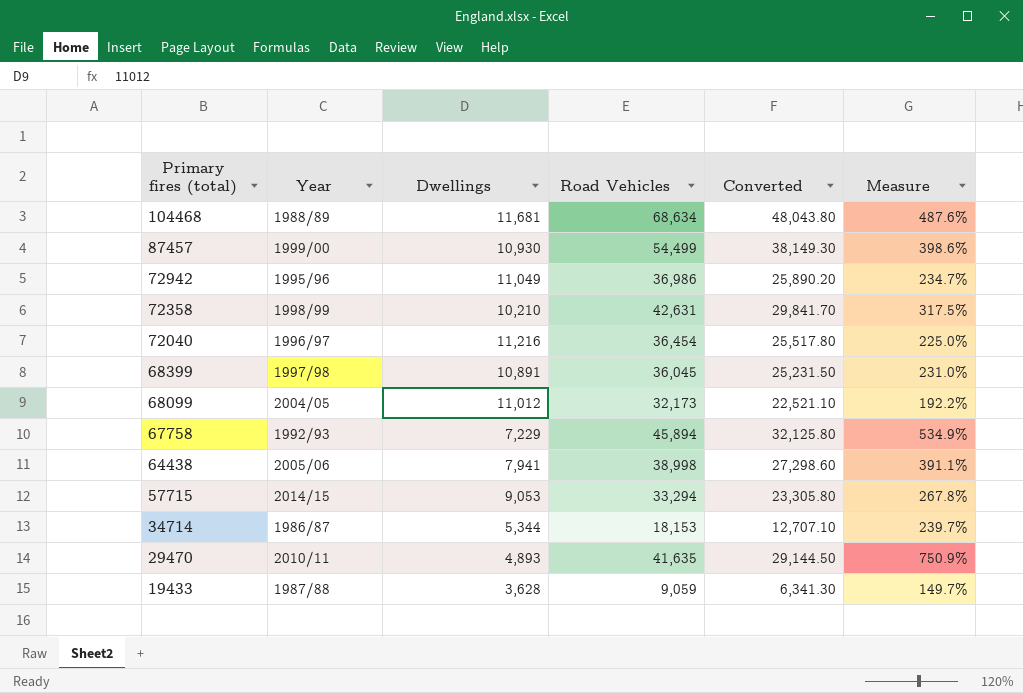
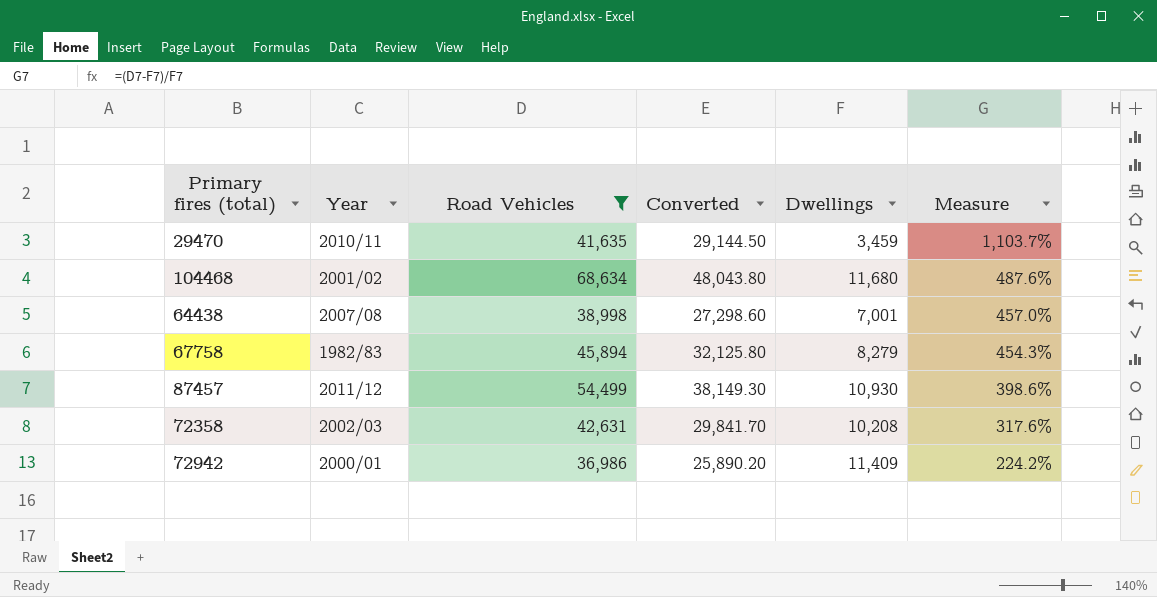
filter: none -> Road Vehicles >= 36,986
row order: Primary fires (total) descending -> Measure descending
column Dwellings | position: 3 -> 5
29470 | Dwellings: 4,893 -> 3,459
29470 | Measure: 750.9% -> 1,103.7%
104468 | Year: 1988/89 -> 2001/02
104468 | Dwellings: 11,681 -> 11,680
64438 | Year: 2005/06 -> 2007/08
64438 | Dwellings: 7,941 -> 7,001
64438 | Measure: 391.1% -> 457.0%
67758 | Year: 1992/93 -> 1982/83
67758 | Dwellings: 7,229 -> 8,279
67758 | Measure: 534.9% -> 454.3%
87457 | Year: 1999/00 -> 2011/12
72358 | Year: 1998/99 -> 2002/03
72358 | Dwellings: 10,210 -> 10,208
72358 | Measure: 317.5% -> 317.6%
72942 | Year: 1995/96 -> 2000/01
72942 | Dwellings: 11,049 -> 11,409
72942 | Measure: 234.7% -> 224.2%

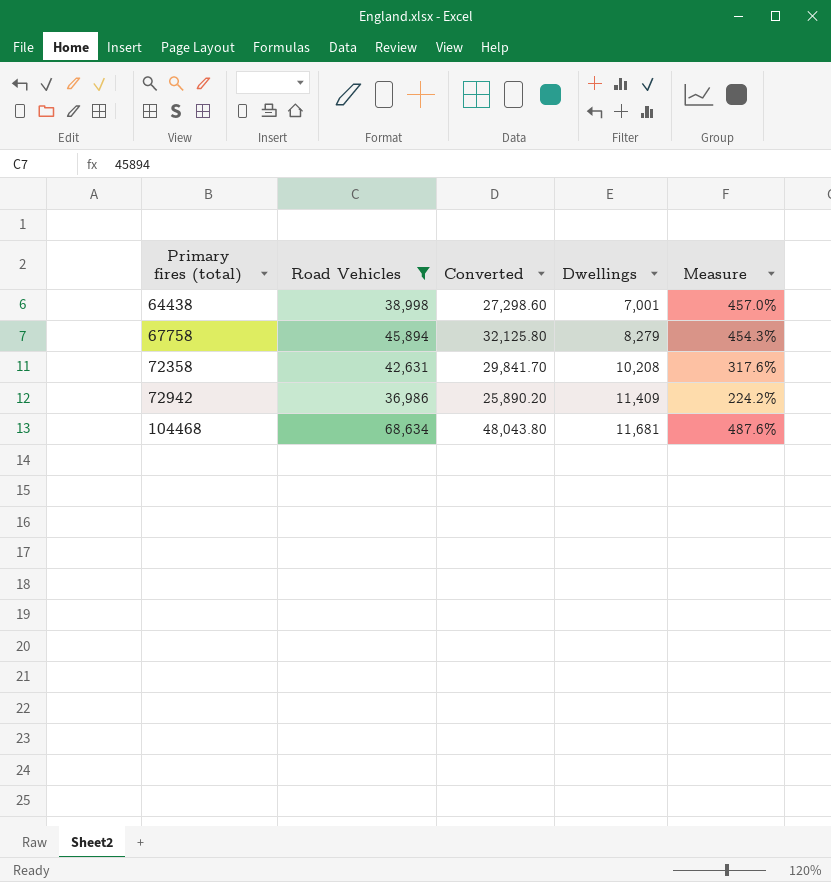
row order: Measure descending -> Primary fires (total) ascending
column Year | position: 2 -> none
row 29470: 2010/11 | 41,635 | 29,144.50 | 3,459 | 1,103.7% -> none
row 87457: 2011/12 | 54,499 | 38,149.30 | 10,930 | 398.6% -> none
104468 | Dwellings: 11,680 -> 11,681

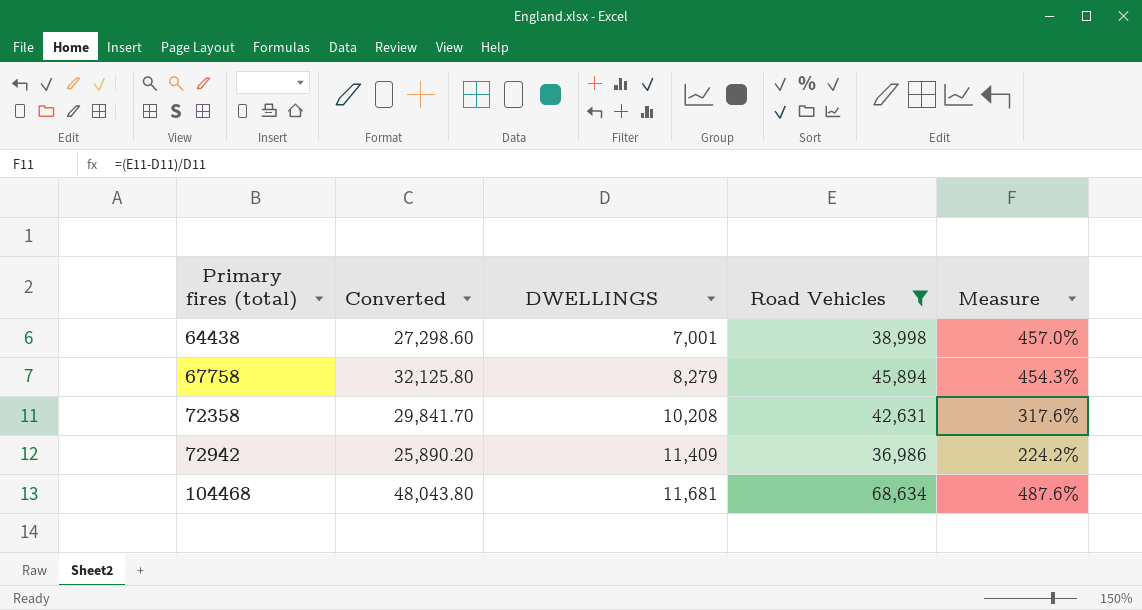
column name: Dwellings -> DWELLINGS
column Road Vehicles | position: 2 -> 4

